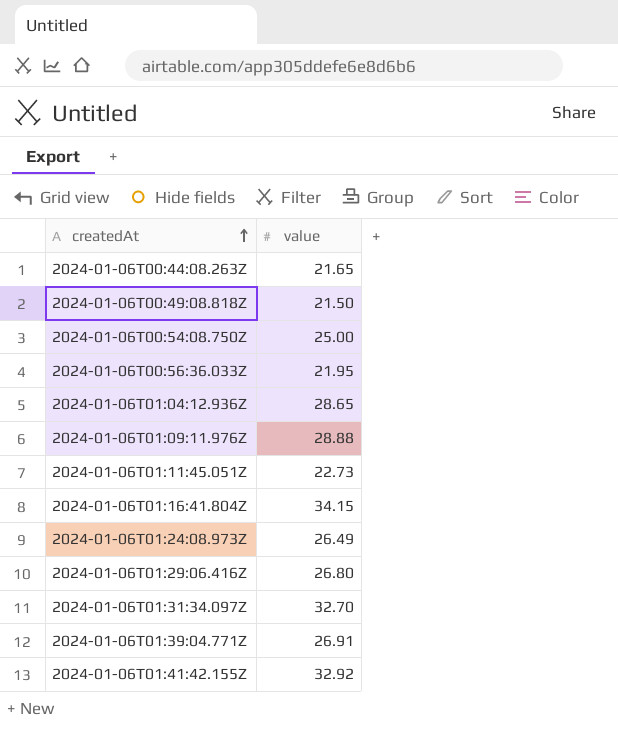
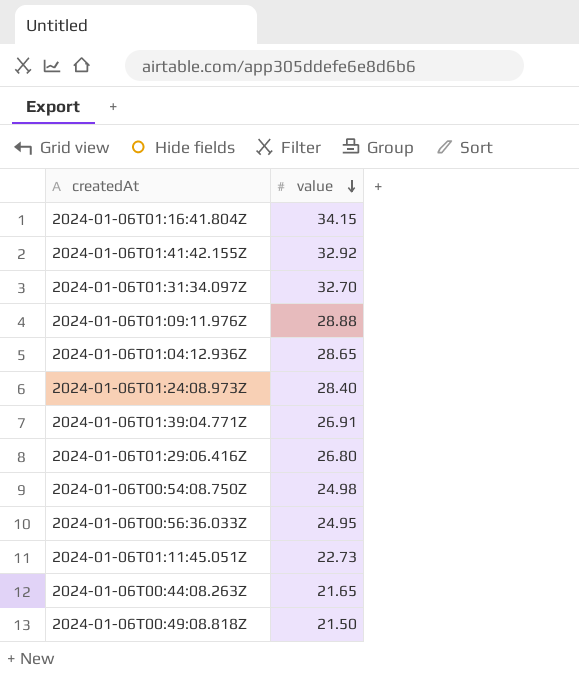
row order: createdAt ascending -> value descending
2024-01-06T01:24:08.973Z | value: 26.49 -> 28.40
2024-01-06T00:54:08.750Z | value: 25.00 -> 24.98
2024-01-06T00:56:36.033Z | value: 21.95 -> 24.95

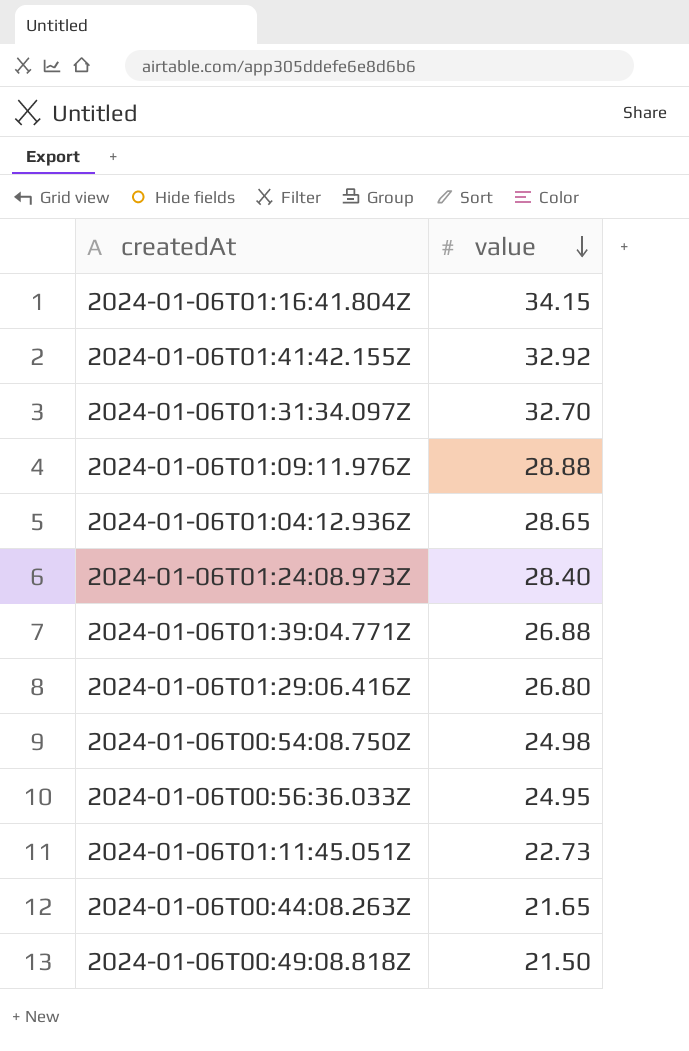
2024-01-06T01:39:04.771Z | value: 26.91 -> 26.88

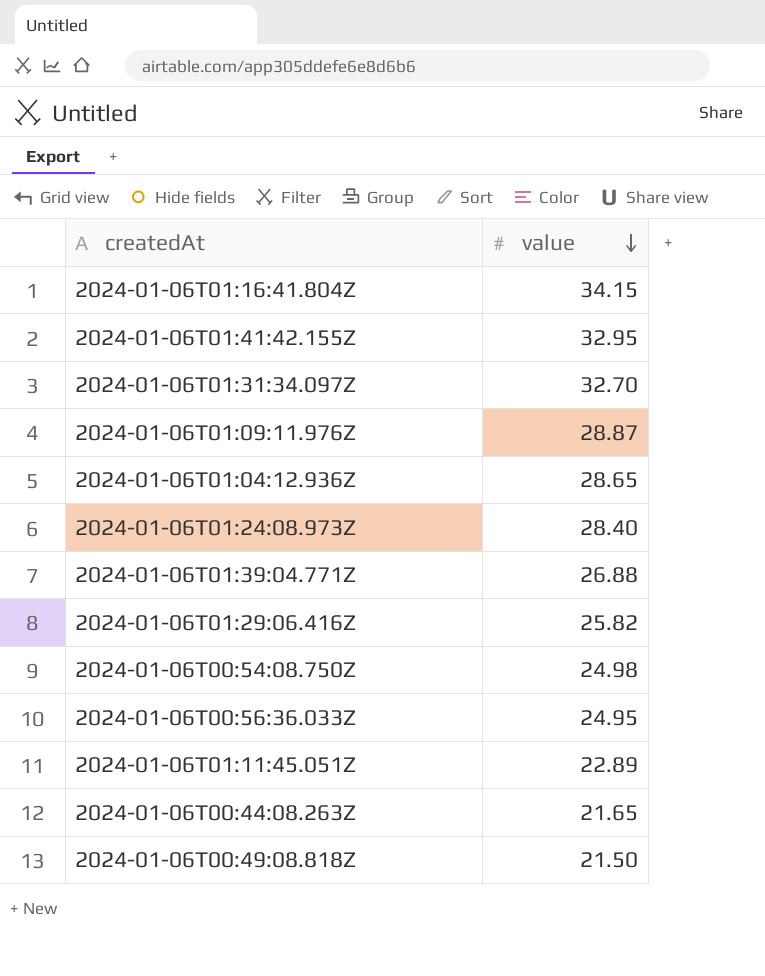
2024-01-06T01:41:42.155Z | value: 32.92 -> 32.95
2024-01-06T01:09:11.976Z | value: 28.88 -> 28.87
2024-01-06T01:29:06.416Z | value: 26.80 -> 25.82
2024-01-06T01:11:45.051Z | value: 22.73 -> 22.89

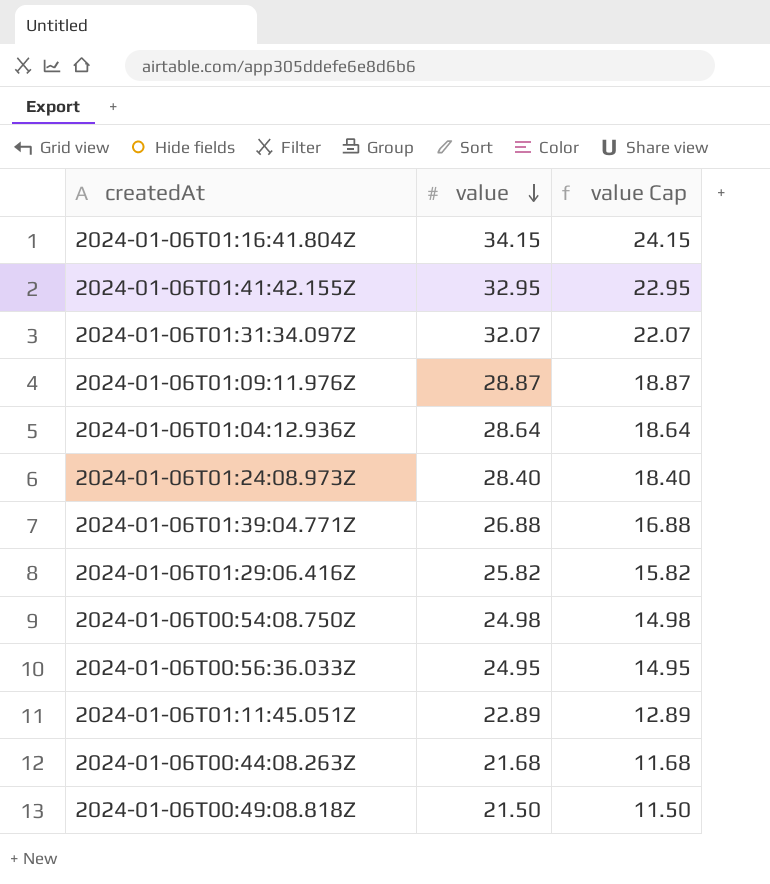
column value Cap | formula: none -> [value] - 10
2024-01-06T01:31:34.097Z | value: 32.70 -> 32.07
2024-01-06T01:04:12.936Z | value: 28.65 -> 28.64
2024-01-06T00:44:08.263Z | value: 21.65 -> 21.68

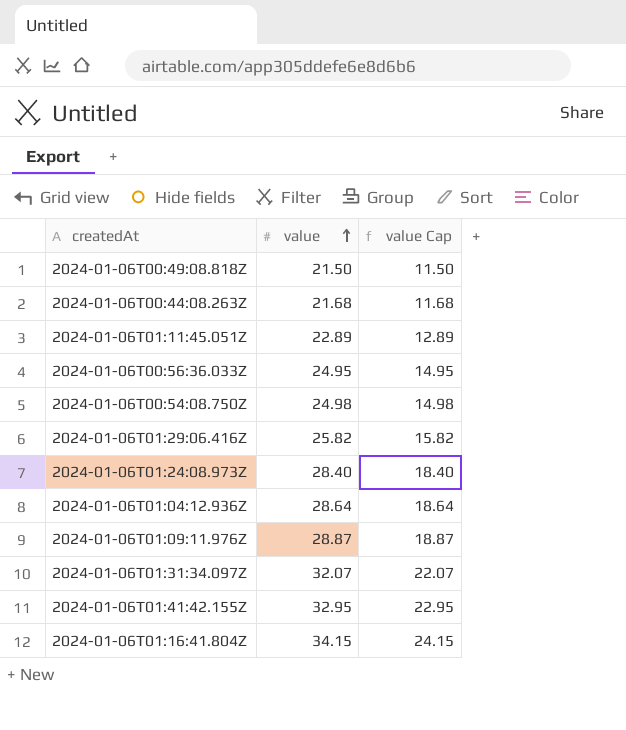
row order: value descending -> value ascending
row 2024-01-06T01:39:04.771Z: 26.88 | 16.88 -> none

